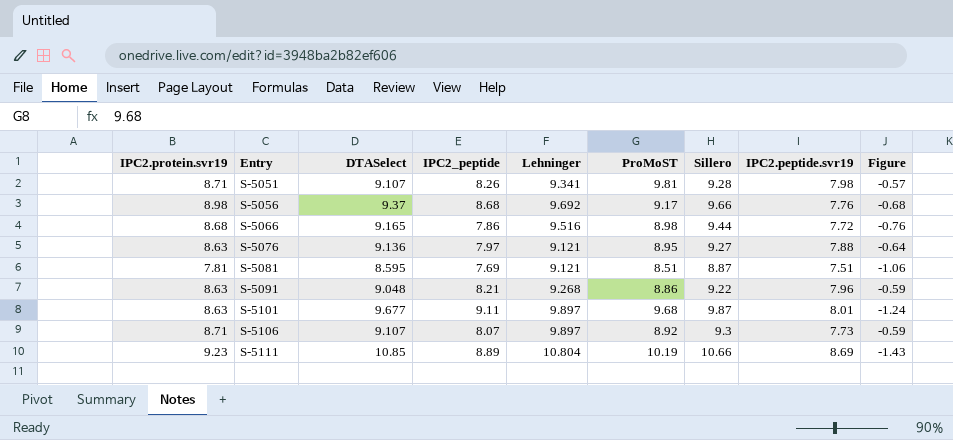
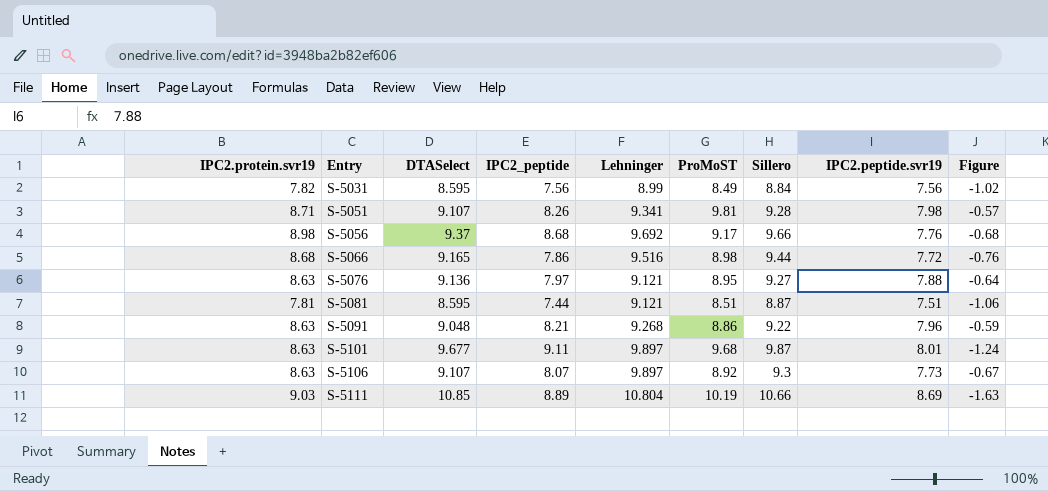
row S-5031: none -> 7.82 | 8.595 | 7.56 | 8.99 | 8.49 | 8.84 | 7.56 | -1.02
S-5081 | IPC2_peptide: 7.69 -> 7.44
S-5106 | IPC2.protein.svr19: 8.71 -> 8.63
S-5106 | Figure: -0.59 -> -0.67
S-5111 | IPC2.protein.svr19: 9.23 -> 9.03
S-5111 | Figure: -1.43 -> -1.63

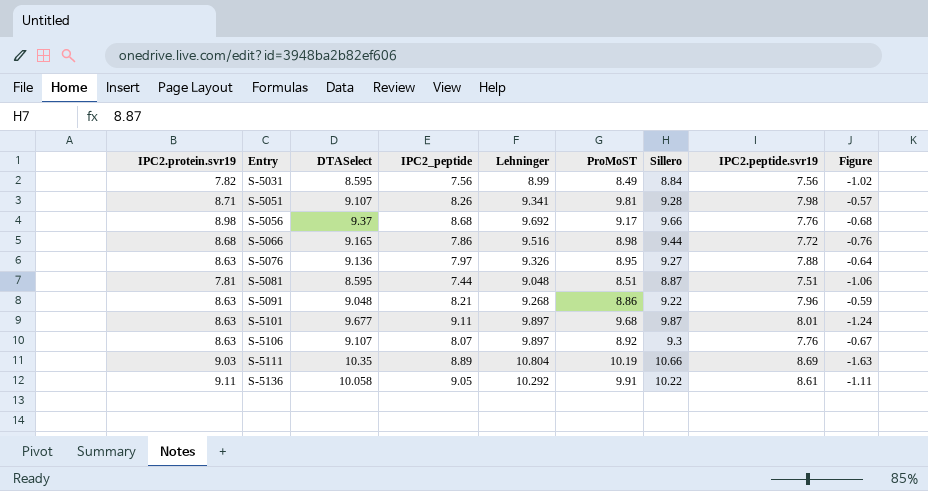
S-5076 | Lehninger: 9.121 -> 9.326
S-5081 | Lehninger: 9.121 -> 9.048
S-5106 | IPC2.peptide.svr19: 7.73 -> 7.76
S-5111 | DTASelect: 10.85 -> 10.35
row S-5136: none -> 9.11 | 10.058 | 9.05 | 10.292 | 9.91 | 10.22 | 8.61 | -1.11

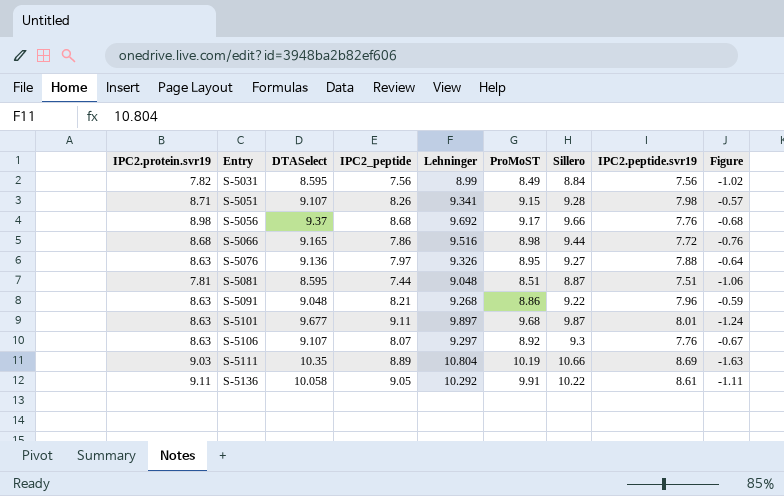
S-5051 | ProMoST: 9.81 -> 9.15
S-5106 | Lehninger: 9.897 -> 9.297

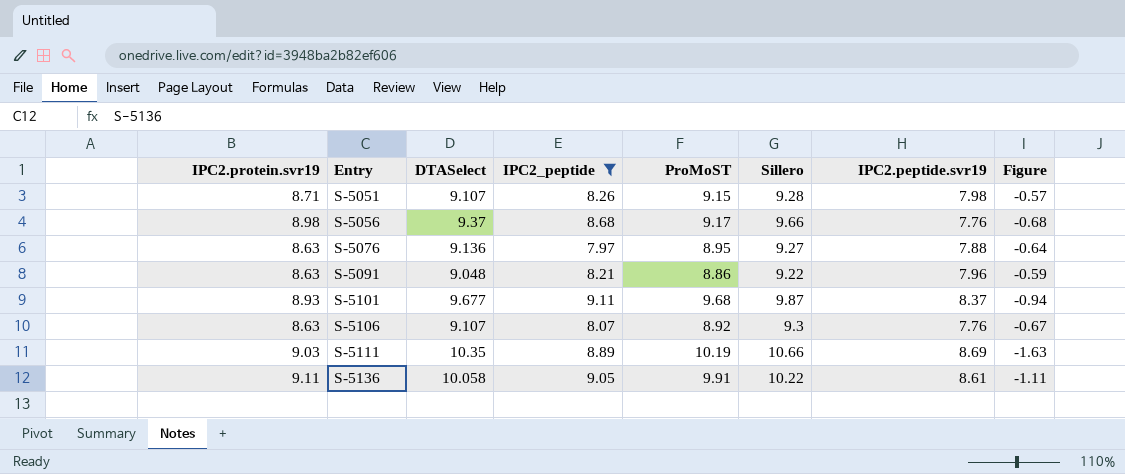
filter: none -> IPC2_peptide >= 7.97
column Lehninger | position: 5 -> none
S-5101 | IPC2.protein.svr19: 8.63 -> 8.93
S-5101 | IPC2.peptide.svr19: 8.01 -> 8.37
S-5101 | Figure: -1.24 -> -0.94

